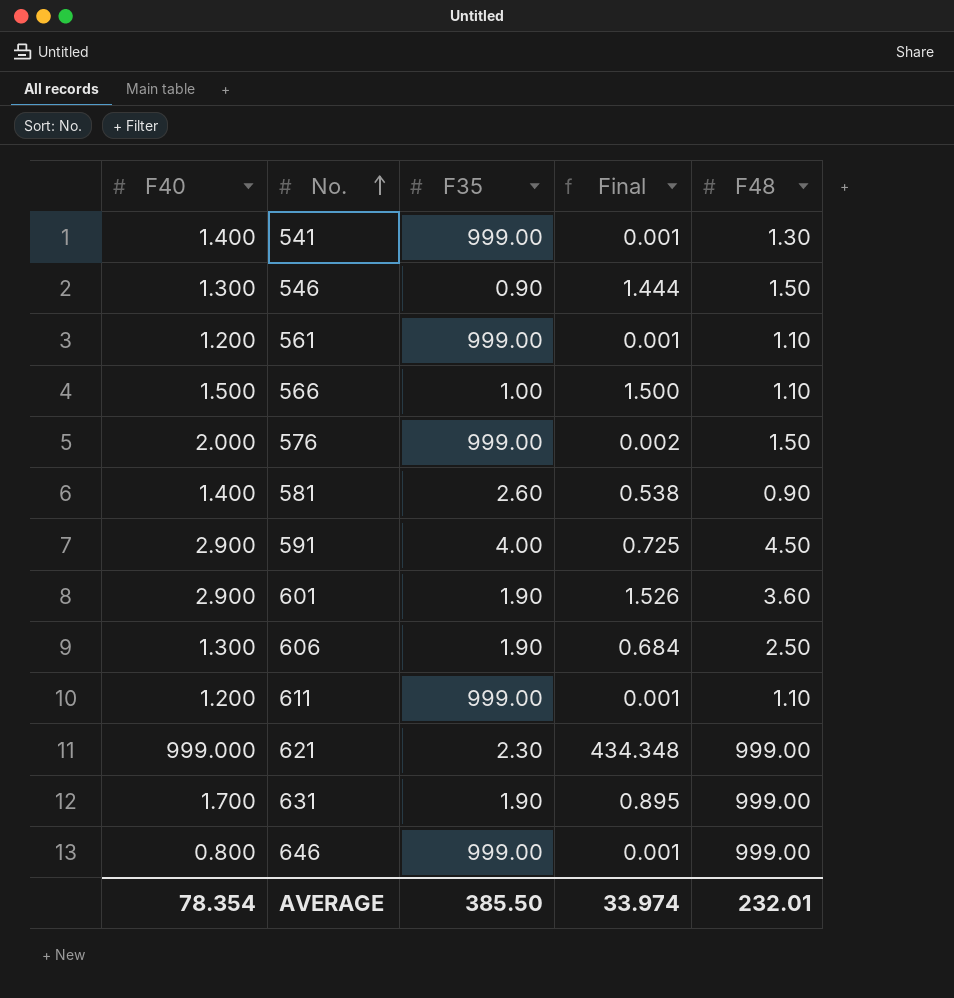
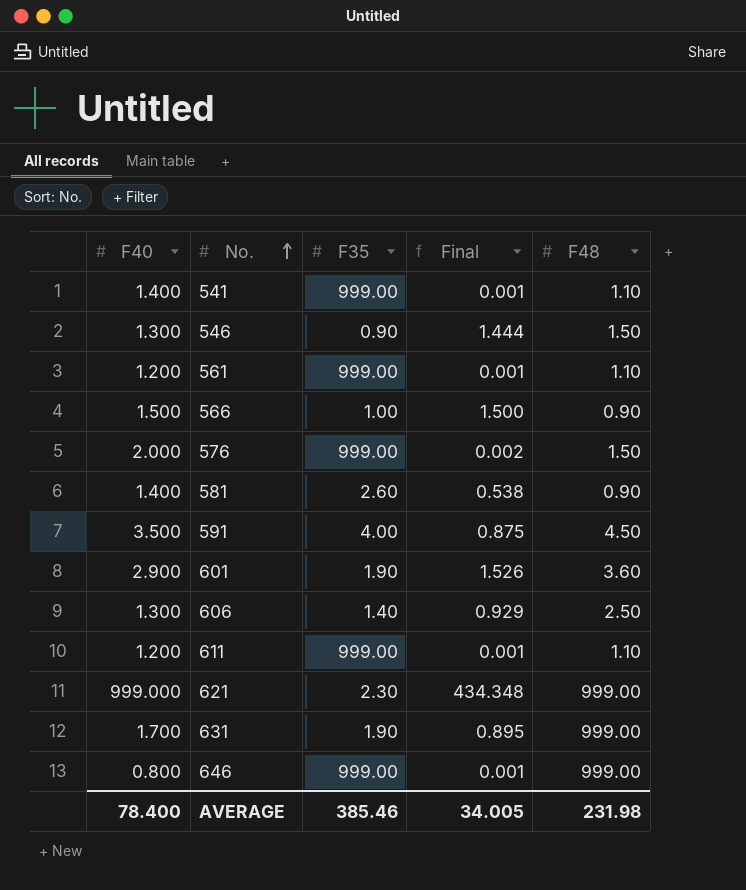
541 | F48: 1.30 -> 1.10
566 | F48: 1.10 -> 0.90
591 | F40: 2.900 -> 3.500
591 | Final: 0.725 -> 0.875
606 | F35: 1.90 -> 1.40
606 | Final: 0.684 -> 0.929
AVERAGE | F40: 78.354 -> 78.400
AVERAGE | F35: 385.50 -> 385.46
AVERAGE | Final: 33.974 -> 34.005
AVERAGE | F48: 232.01 -> 231.98

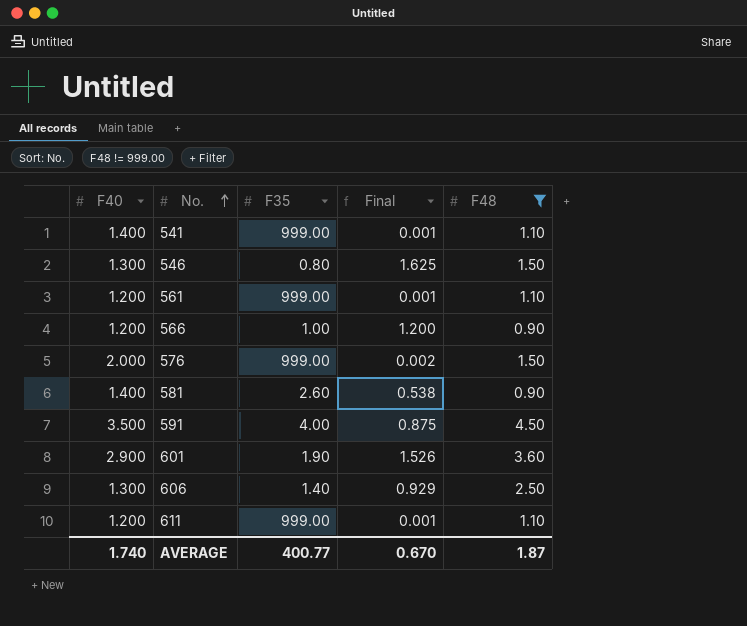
filter: none -> F48 != 999.00
546 | F35: 0.90 -> 0.80
546 | Final: 1.444 -> 1.625
566 | F40: 1.500 -> 1.200
566 | Final: 1.500 -> 1.200
AVERAGE | F40: 78.400 -> 1.740
AVERAGE | F35: 385.46 -> 400.77
AVERAGE | Final: 34.005 -> 0.670
AVERAGE | F48: 231.98 -> 1.87

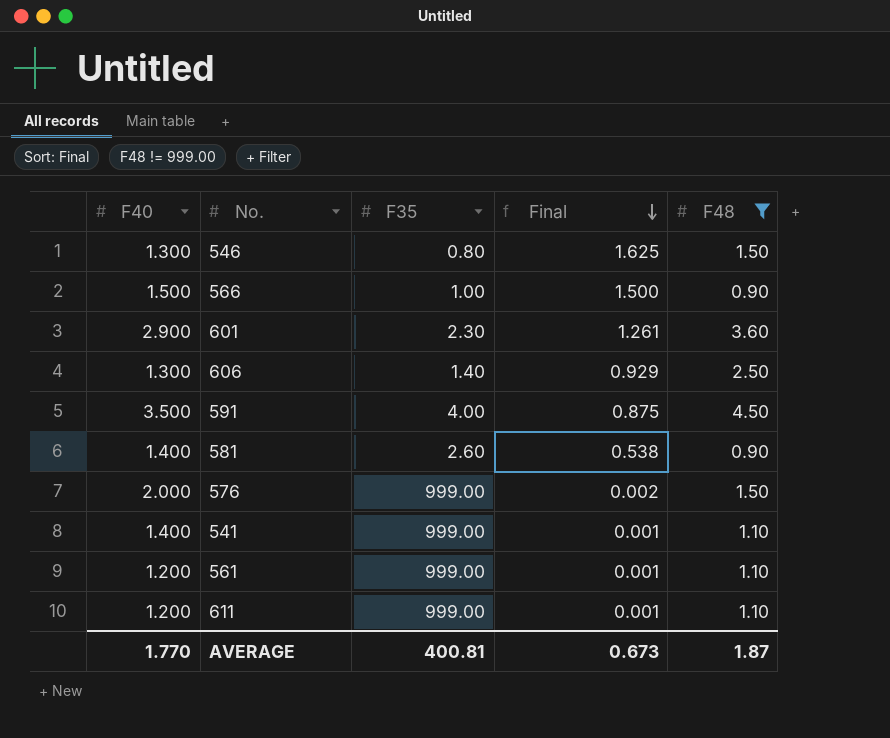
row order: No. ascending -> Final descending
566 | F40: 1.200 -> 1.500
566 | Final: 1.200 -> 1.500
601 | F35: 1.90 -> 2.30
601 | Final: 1.526 -> 1.261
AVERAGE | F40: 1.740 -> 1.770
AVERAGE | F35: 400.77 -> 400.81
AVERAGE | Final: 0.670 -> 0.673

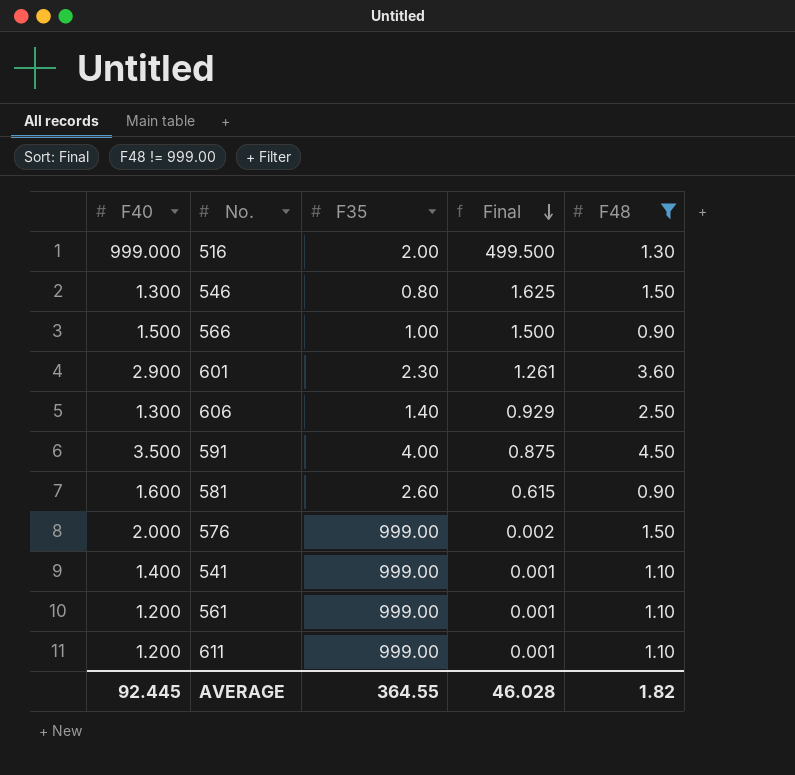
row 516: none -> 999.000 | 2.00 | 499.500 | 1.30
581 | F40: 1.400 -> 1.600
581 | Final: 0.538 -> 0.615
AVERAGE | F40: 1.770 -> 92.445
AVERAGE | F35: 400.81 -> 364.55
AVERAGE | Final: 0.673 -> 46.028
AVERAGE | F48: 1.87 -> 1.82

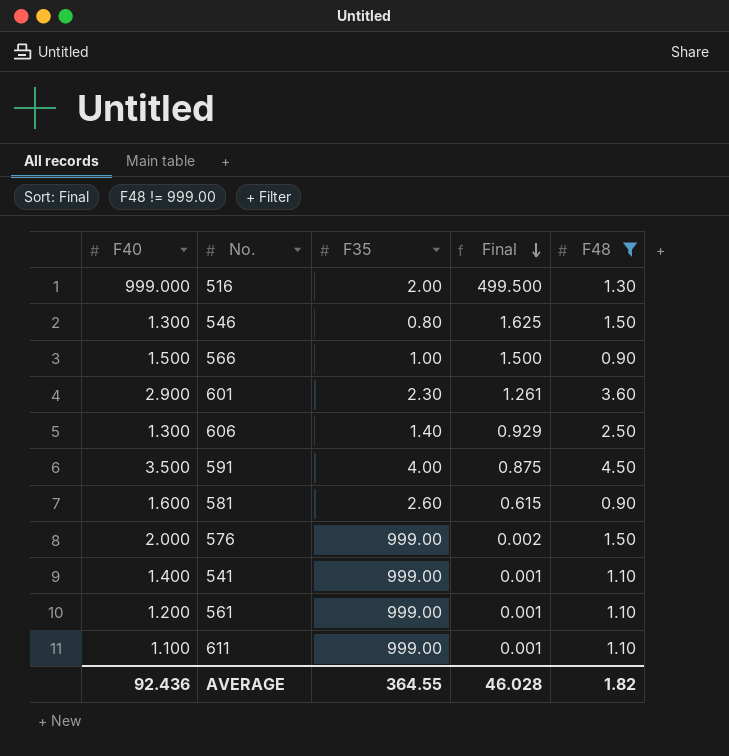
611 | F40: 1.200 -> 1.100
AVERAGE | F40: 92.445 -> 92.436

